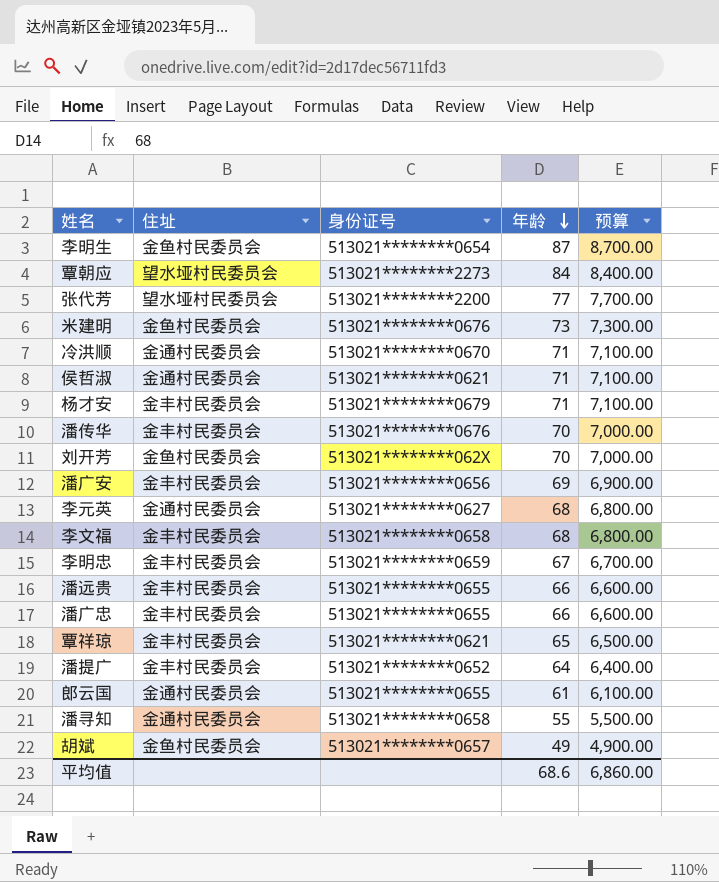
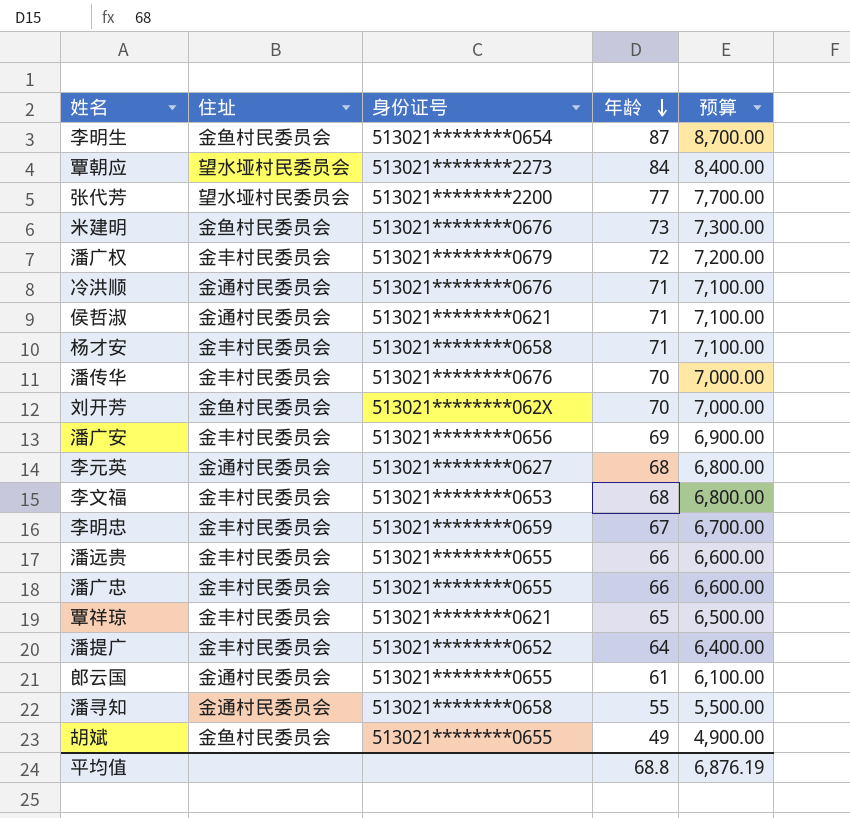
row 潘广权: none -> 金丰村民委员会 | 513021********0679 | 72 | 7,200.00
冷洪顺 | 身份证号: 513021********0670 -> 513021********0676
杨才安 | 身份证号: 513021********0679 -> 513021********0658
李文福 | 身份证号: 513021********0658 -> 513021********0653
胡斌 | 身份证号: 513021********0657 -> 513021********0655
平均值 | 年龄: 68.6 -> 68.8
平均值 | 预算: 6,860.00 -> 6,876.19

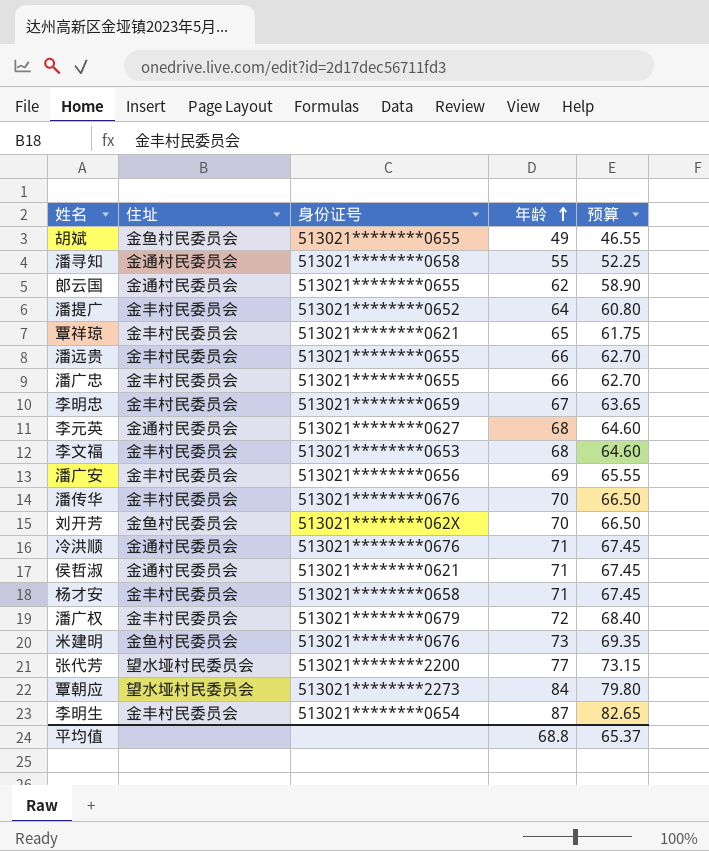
row order: 年龄 descending -> 年龄 ascending
column 预算 | formula: [年龄] * 100 -> [年龄] * 0.95
郎云国 | 年龄: 61 -> 62
李明生 | 住址: 金鱼村民委员会 -> 金丰村民委员会
平均值 | 预算: 6,876.19 -> 65.37

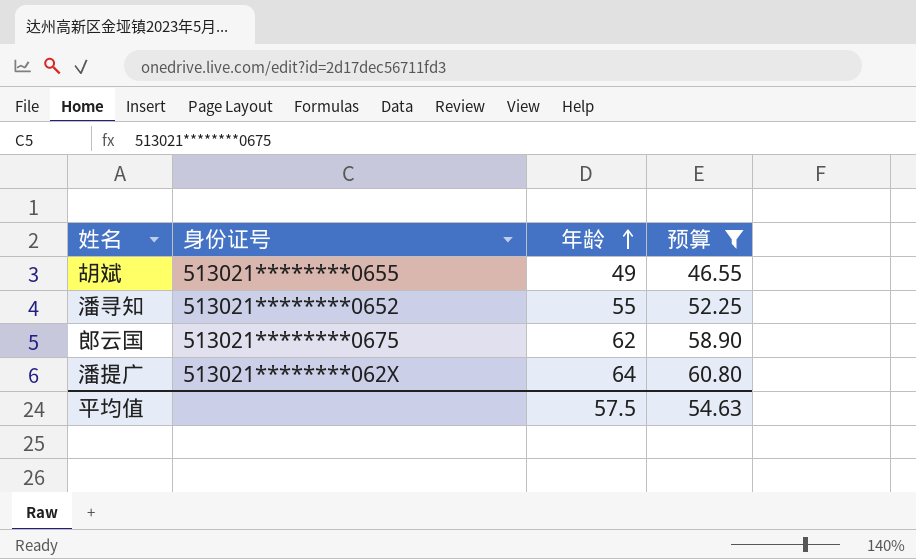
filter: none -> 预算 <= 60.80
column 住址 | position: 2 -> none
潘寻知 | 身份证号: 513021********0658 -> 513021********0652
郎云国 | 身份证号: 513021********0655 -> 513021********0675
潘提广 | 身份证号: 513021********0652 -> 513021********062X
平均值 | 年龄: 68.8 -> 57.5
平均值 | 预算: 65.37 -> 54.63

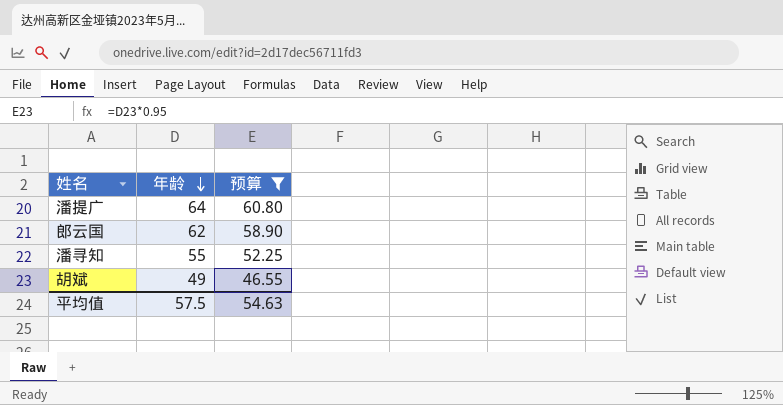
row order: 年龄 ascending -> 年龄 descending
column 身份证号 | position: 2 -> none

